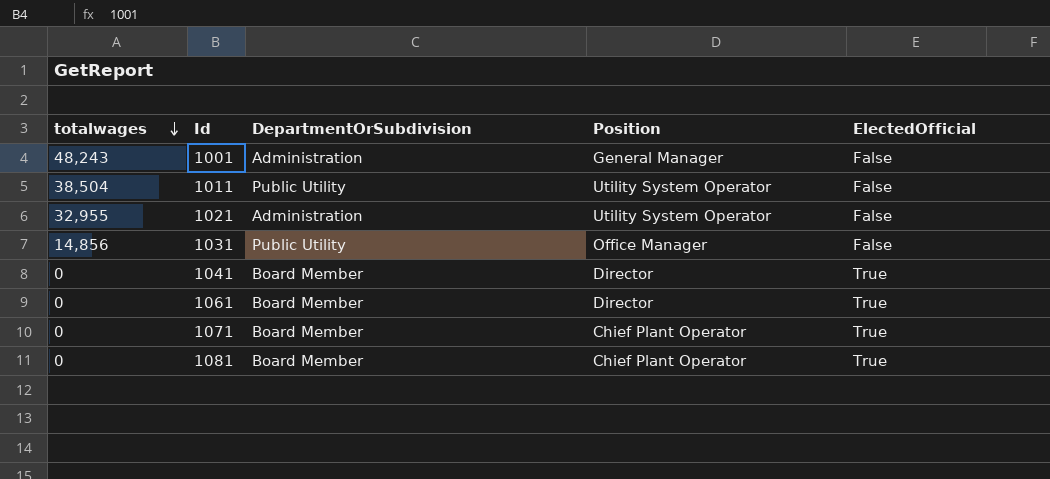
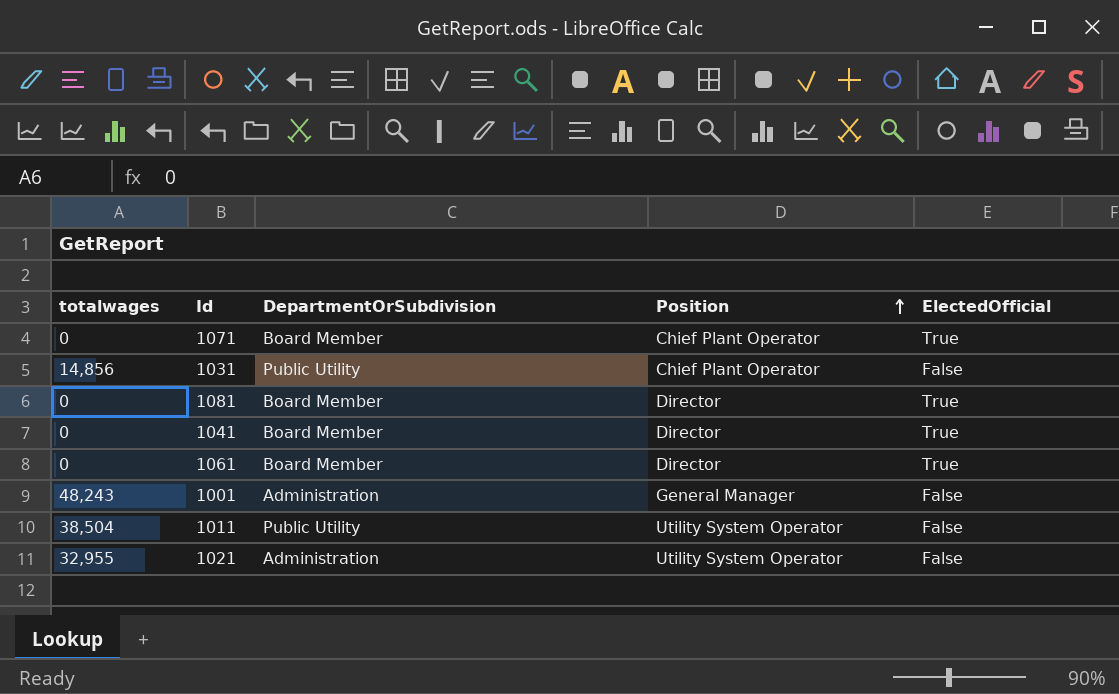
row order: totalwages descending -> Position ascending
1031 | Position: Office Manager -> Chief Plant Operator
1081 | Position: Chief Plant Operator -> Director

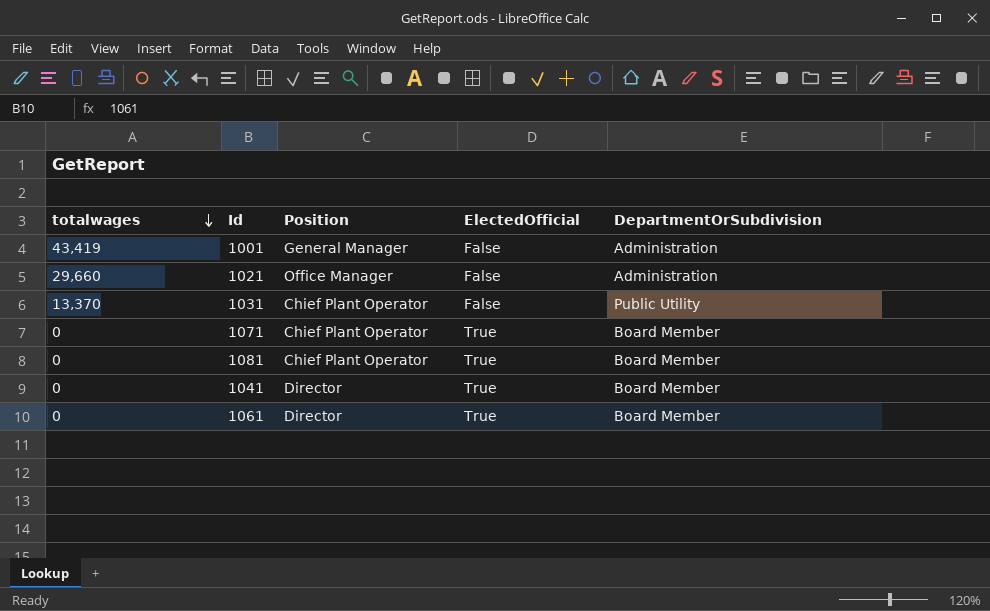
row order: Position ascending -> totalwages descending
column DepartmentOrSubdivision | position: 3 -> 5
row 1011: 38,504 | Public Utility | Utility System Operator | False -> none
1001 | totalwages: 48,243 -> 43,419
1021 | totalwages: 32,955 -> 29,660
1021 | Position: Utility System Operator -> Office Manager
1031 | totalwages: 14,856 -> 13,370
1081 | Position: Director -> Chief Plant Operator

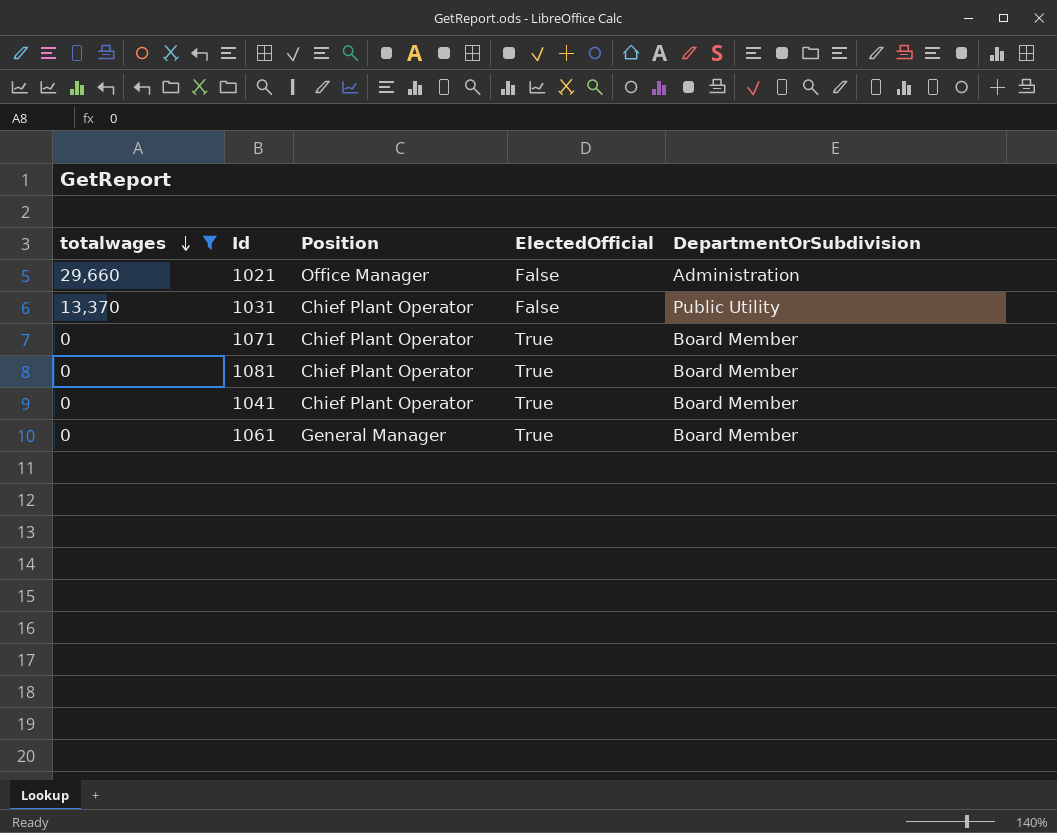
filter: none -> totalwages != 43,419
1041 | Position: Director -> Chief Plant Operator
1061 | Position: Director -> General Manager

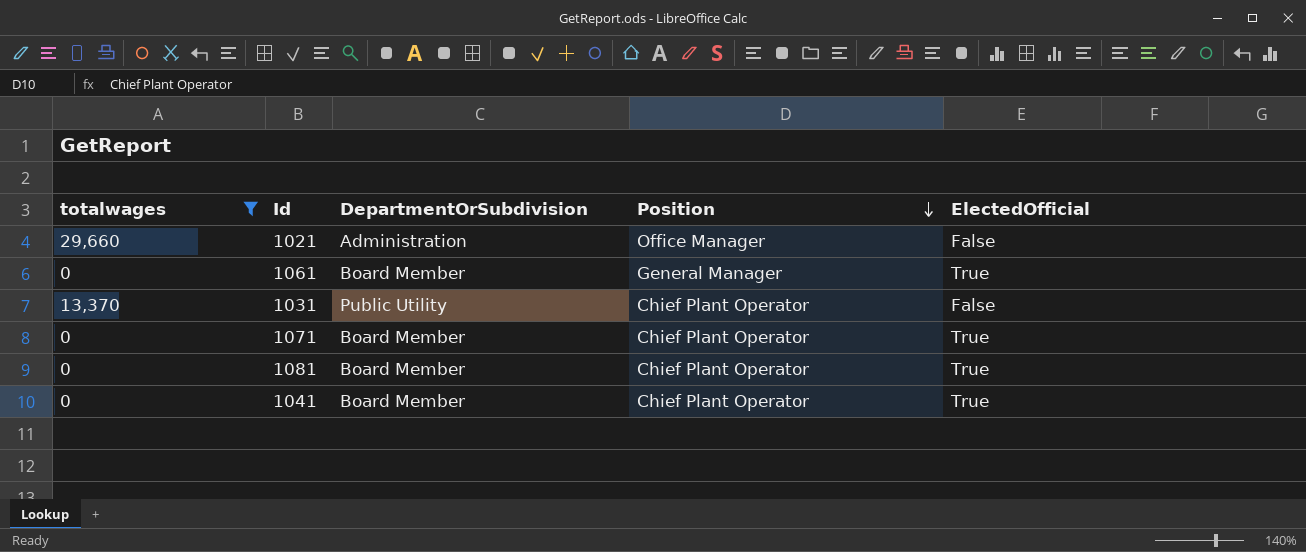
row order: totalwages descending -> Position descending
column DepartmentOrSubdivision | position: 5 -> 3

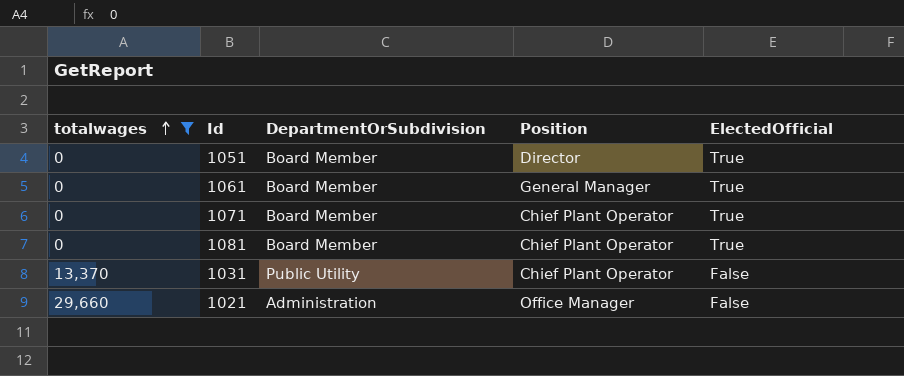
row order: Position descending -> totalwages ascending
row 1041: 0 | Board Member | Chief Plant Operator | True -> none
row 1051: none -> 0 | Board Member | Director | True

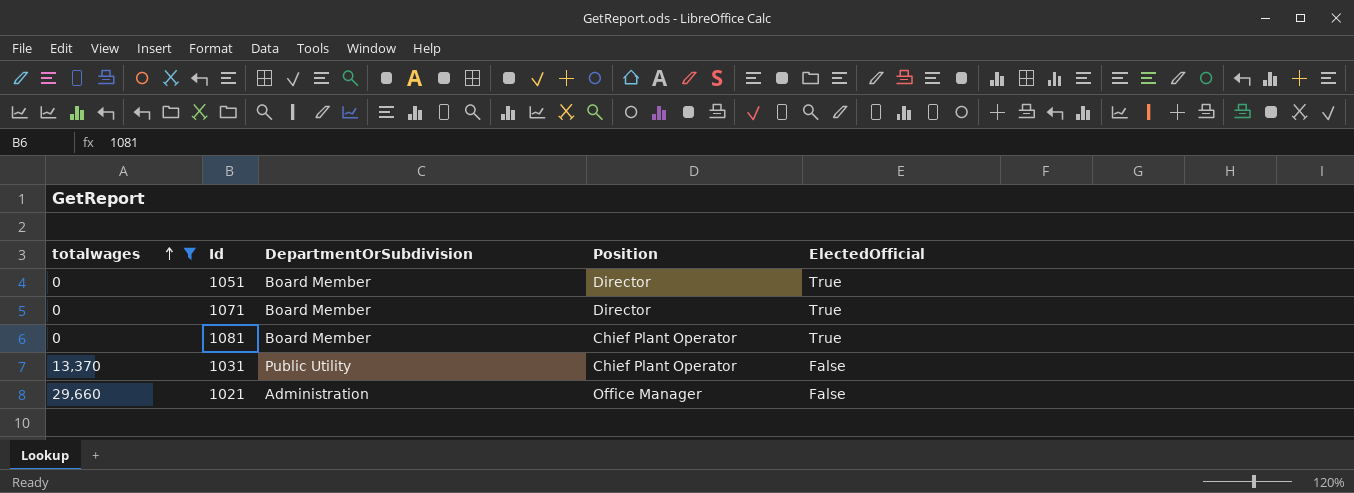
row 1061: 0 | Board Member | General Manager | True -> none
1071 | Position: Chief Plant Operator -> Director

